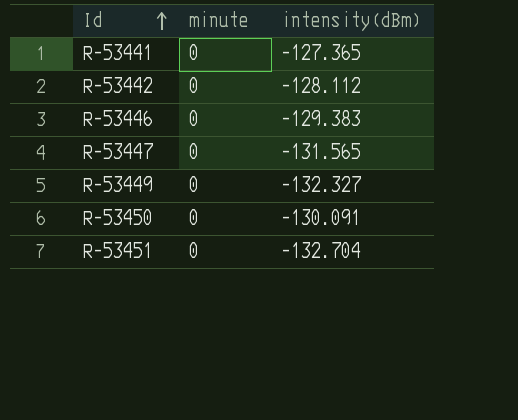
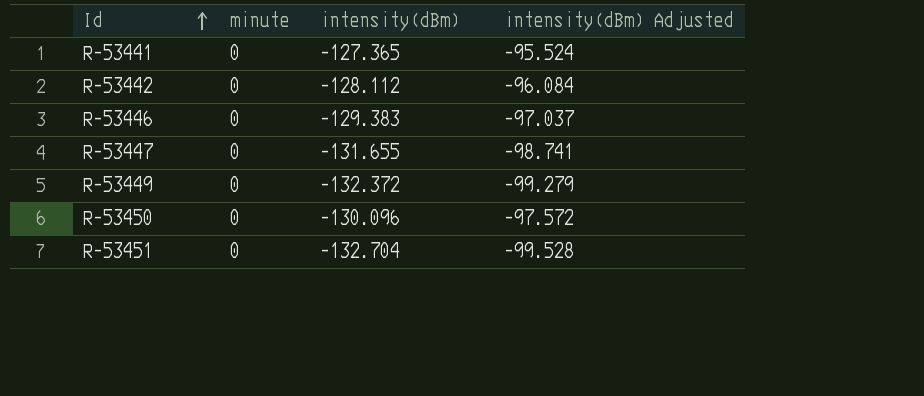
column intensity(dBm) Adjusted | formula: none -> [intensity(dBm)] * 0.75
R-53447 | intensity(dBm): -131.565 -> -131.655
R-53449 | intensity(dBm): -132.327 -> -132.372
R-53450 | intensity(dBm): -130.091 -> -130.096

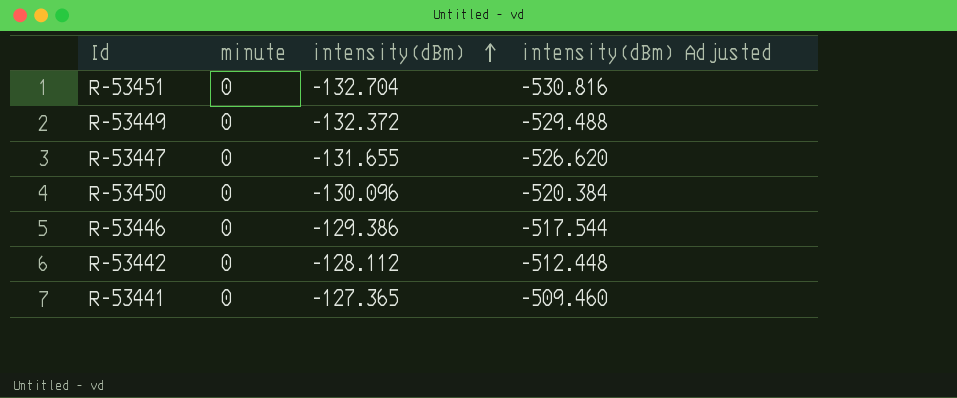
row order: Id ascending -> intensity(dBm) ascending
column intensity(dBm) Adjusted | formula: [intensity(dBm)] * 0.75 -> [intensity(dBm)] * 4
R-53446 | intensity(dBm): -129.383 -> -129.386

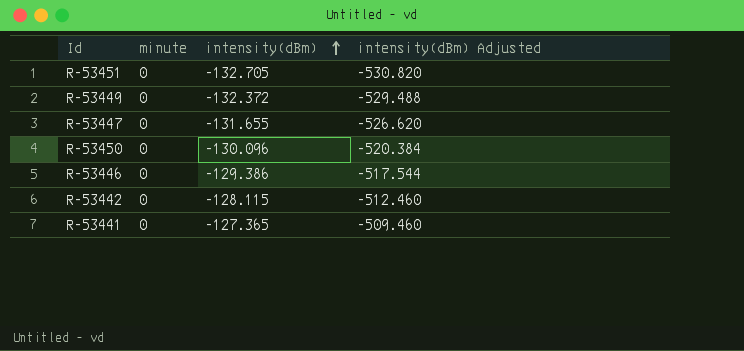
R-53451 | intensity(dBm): -132.704 -> -132.705
R-53451 | intensity(dBm) Adjusted: -530.816 -> -530.820
R-53442 | intensity(dBm): -128.112 -> -128.115
R-53442 | intensity(dBm) Adjusted: -512.448 -> -512.460

